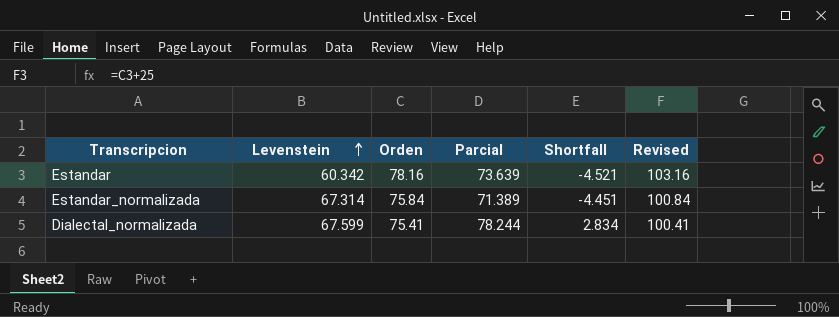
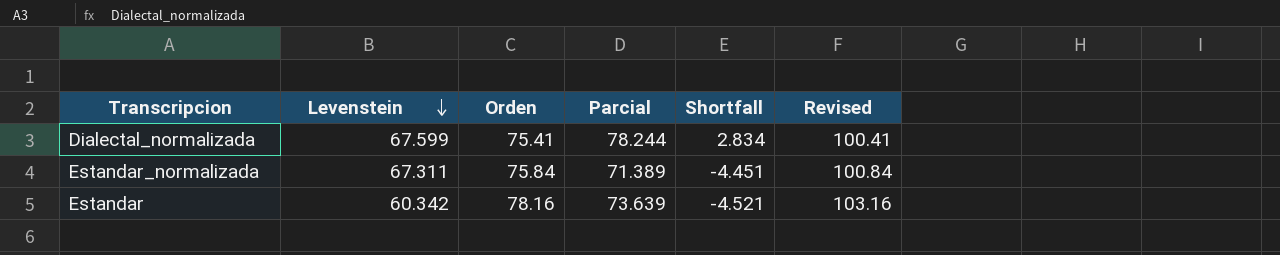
row order: Levenstein ascending -> Levenstein descending
Estandar_normalizada | Levenstein: 67.314 -> 67.311

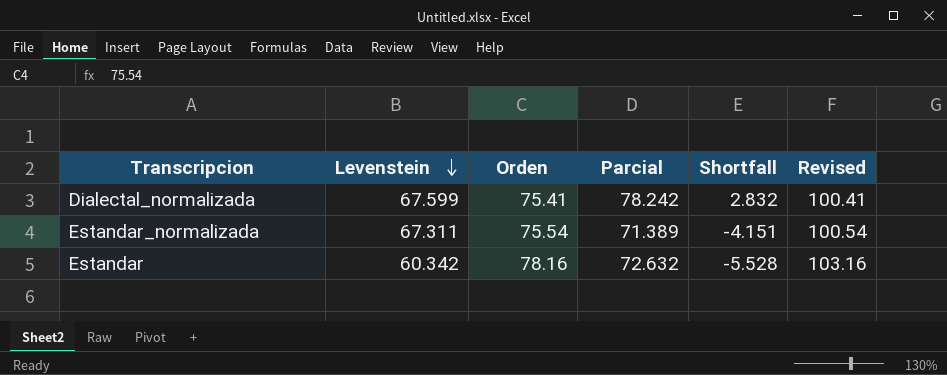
Dialectal_normalizada | Parcial: 78.244 -> 78.242
Dialectal_normalizada | Shortfall: 2.834 -> 2.832
Estandar_normalizada | Orden: 75.84 -> 75.54
Estandar_normalizada | Shortfall: -4.451 -> -4.151
Estandar_normalizada | Revised: 100.84 -> 100.54
Estandar | Parcial: 73.639 -> 72.632
Estandar | Shortfall: -4.521 -> -5.528

